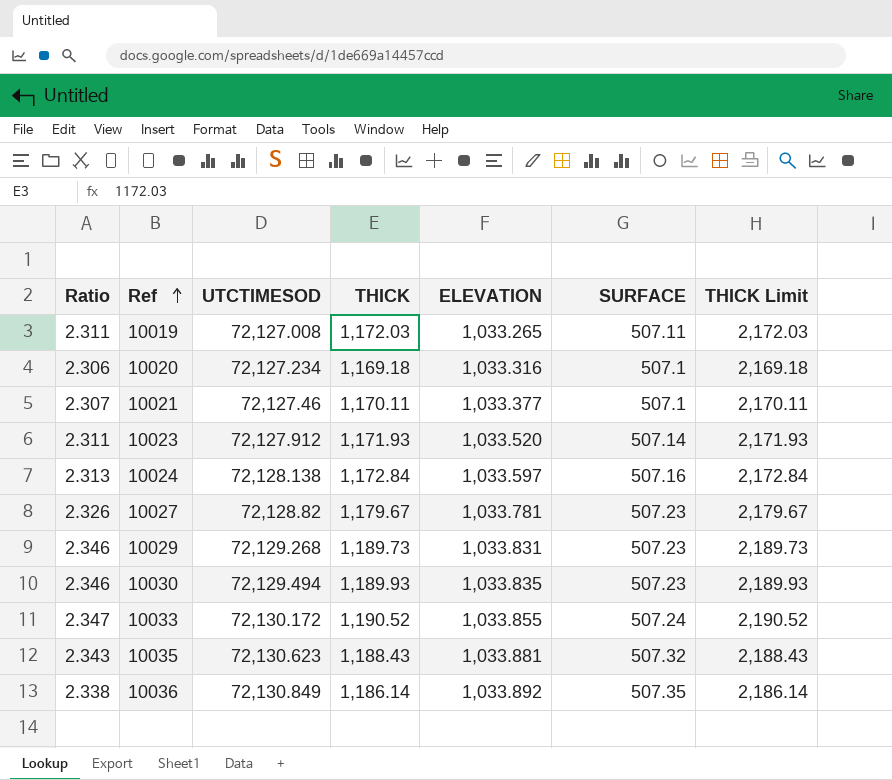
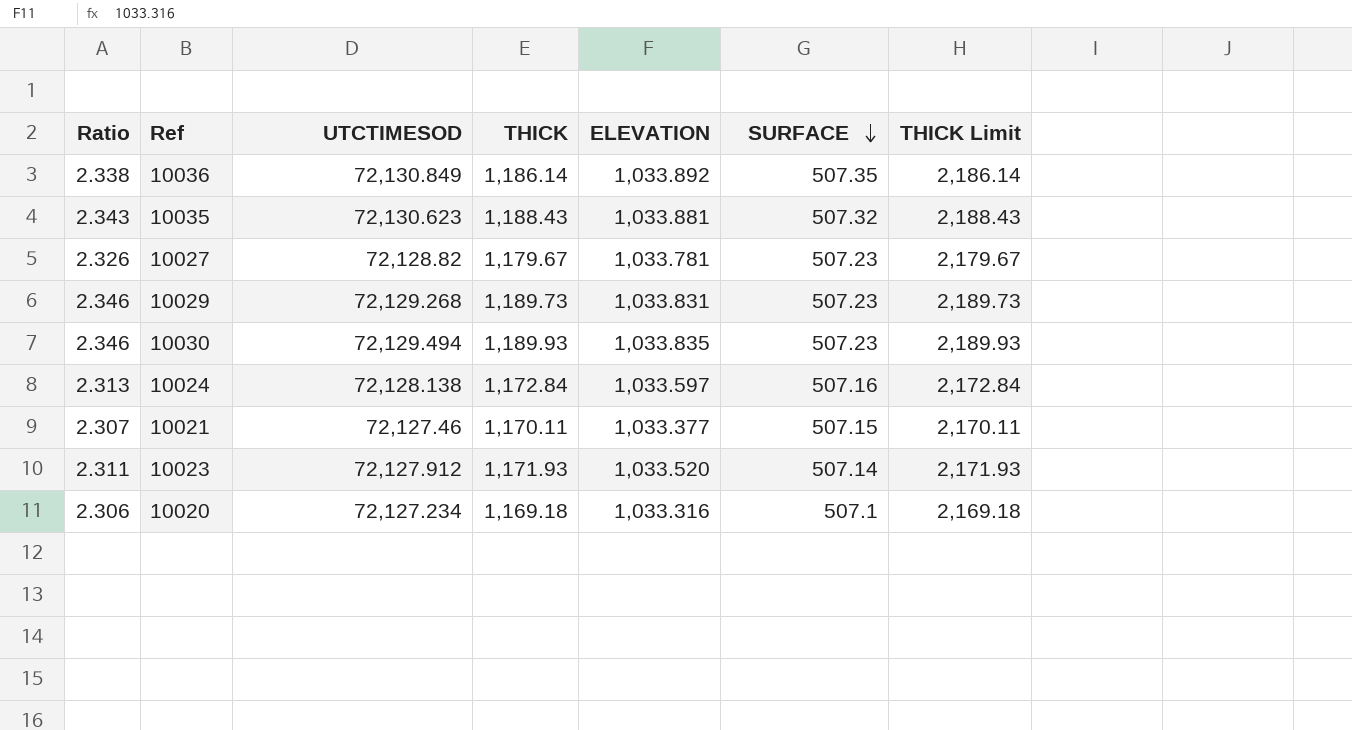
row order: Ref ascending -> SURFACE descending
row 10019: 2.311 | 72,127.008 | 1,172.03 | 1,033.265 | 507.11 | 2,172.03 -> none
row 10033: 2.347 | 72,130.172 | 1,190.52 | 1,033.855 | 507.24 | 2,190.52 -> none
10021 | SURFACE: 507.1 -> 507.15

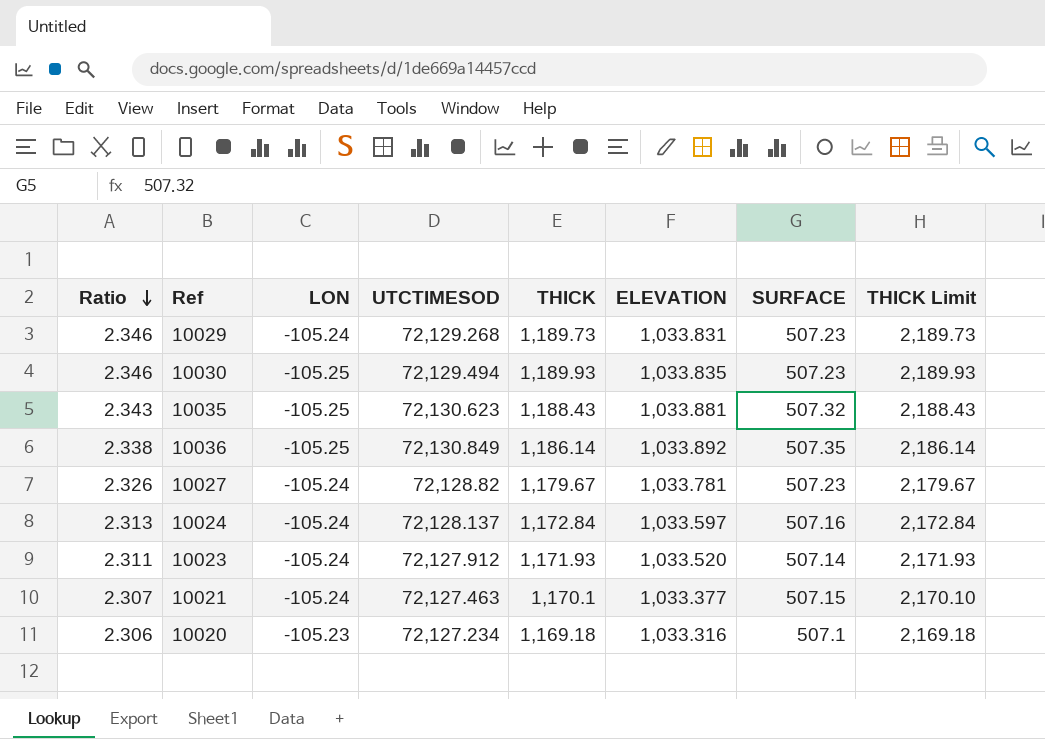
row order: SURFACE descending -> Ratio descending
column LON | position: none -> 3
10024 | UTCTIMESOD: 72,128.138 -> 72,128.137
10021 | UTCTIMESOD: 72,127.46 -> 72,127.463
10021 | THICK: 1,170.11 -> 1,170.1
10021 | THICK Limit: 2,170.11 -> 2,170.10

